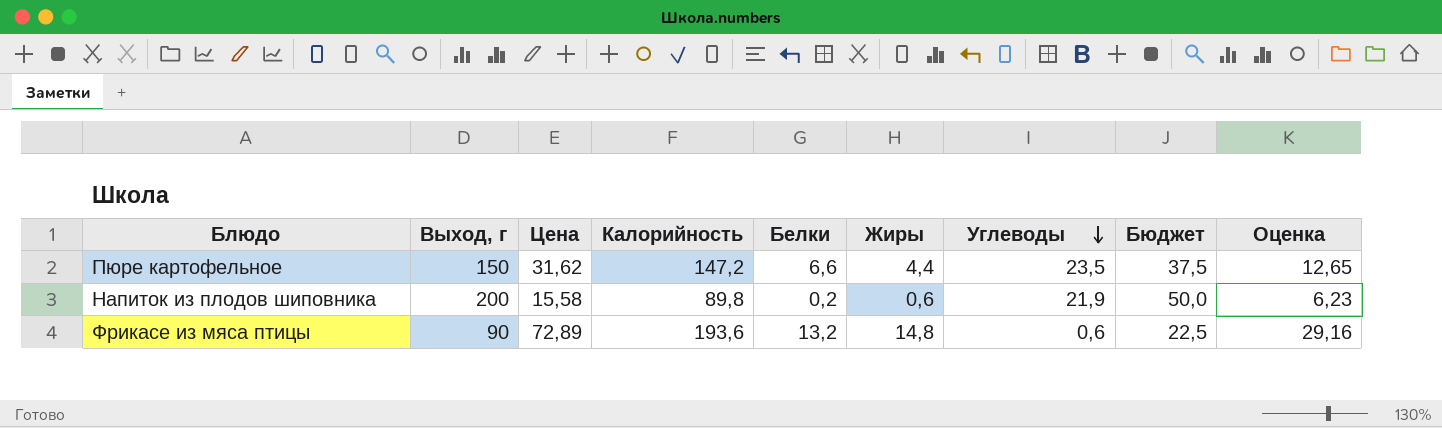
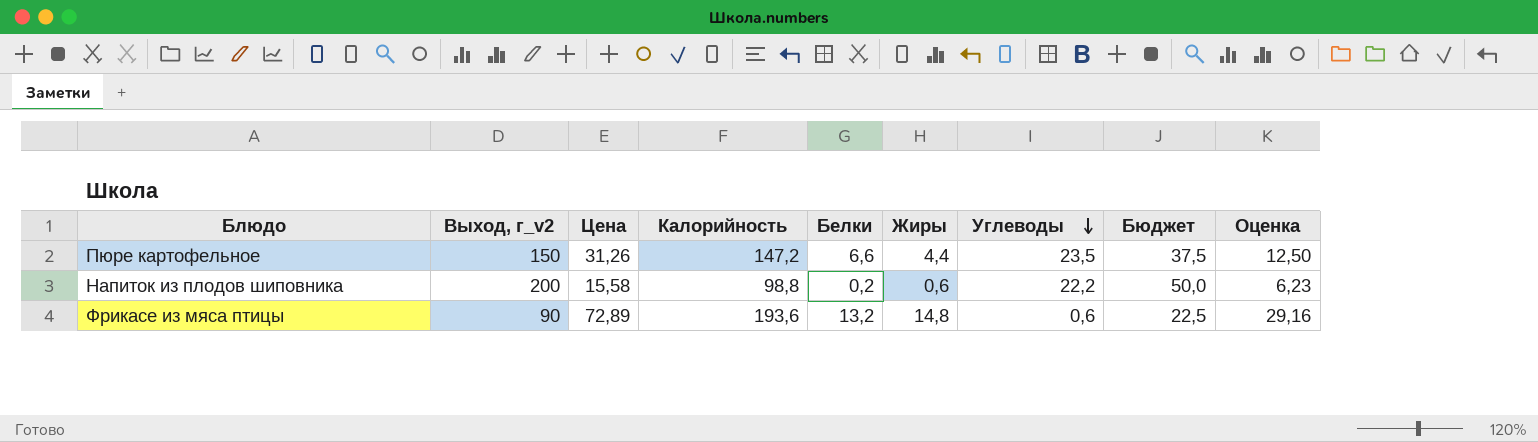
column name: Выход, г -> Выход, г_v2
Пюре картофельное | Цена: 31,62 -> 31,26
Пюре картофельное | Оценка: 12,65 -> 12,50
Напиток из плодов шиповника | Калорийность: 89,8 -> 98,8
Напиток из плодов шиповника | Углеводы: 21,9 -> 22,2

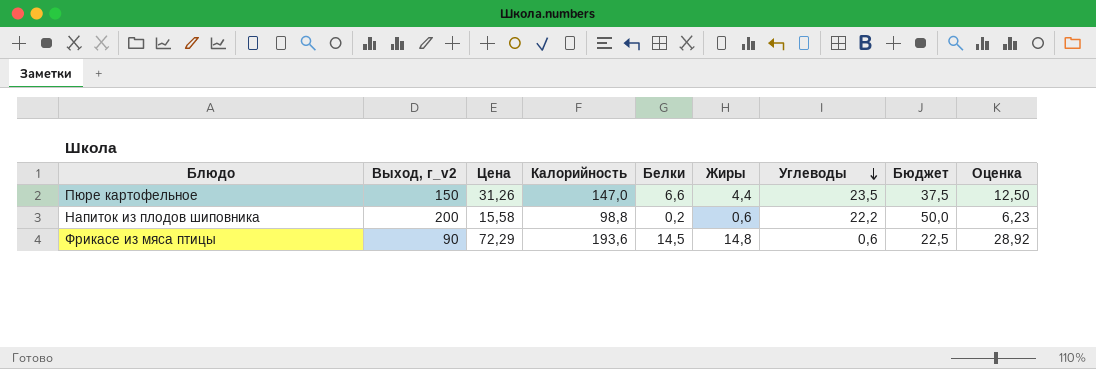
Пюре картофельное | Калорийность: 147,2 -> 147,0
Фрикасе из мяса птицы | Цена: 72,89 -> 72,29
Фрикасе из мяса птицы | Белки: 13,2 -> 14,5
Фрикасе из мяса птицы | Оценка: 29,16 -> 28,92

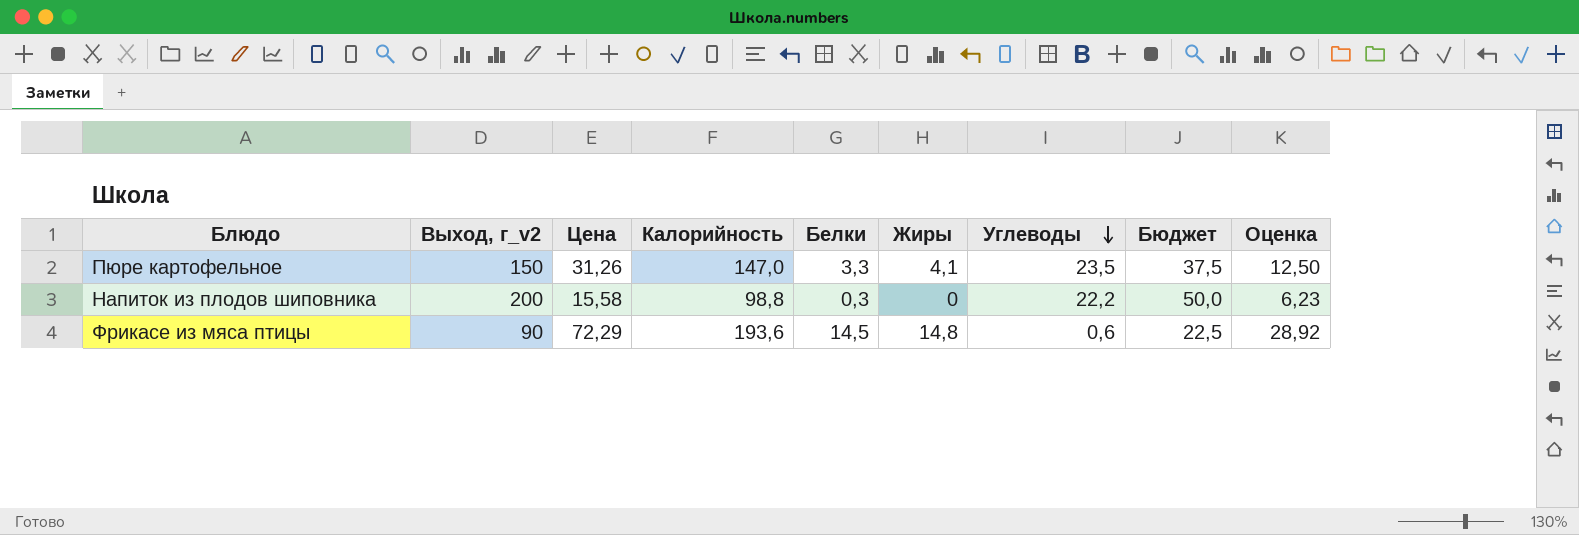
Пюре картофельное | Белки: 6,6 -> 3,3
Пюре картофельное | Жиры: 4,4 -> 4,1
Напиток из плодов шиповника | Белки: 0,2 -> 0,3
Напиток из плодов шиповника | Жиры: 0,6 -> 0

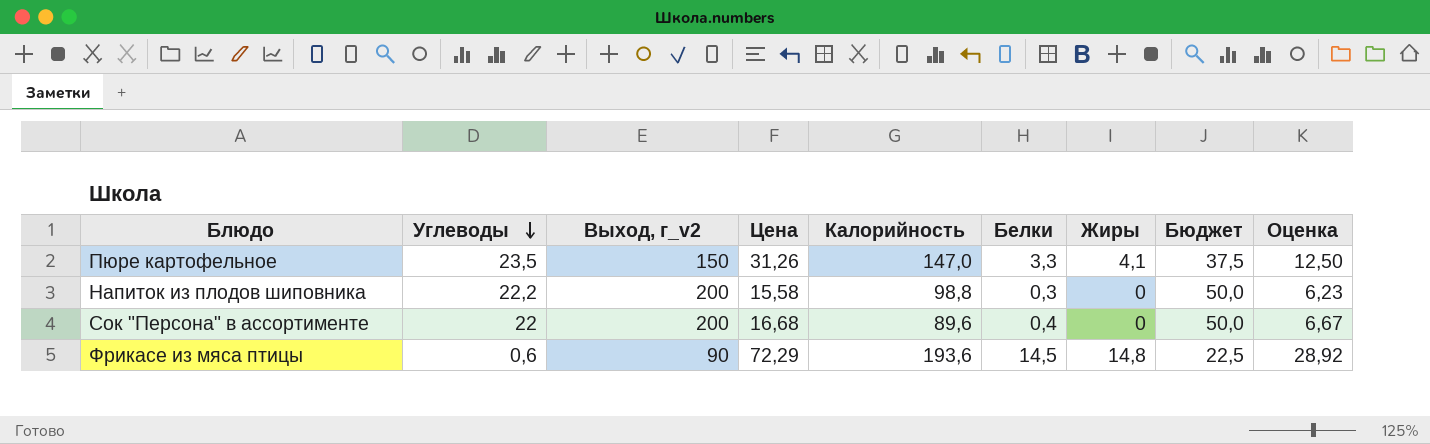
column Углеводы | position: 7 -> 2
row Сок "Персона" в ассортименте: none -> 22 | 200 | 16,68 | 89,6 | 0,4 | 0 | 50,0 | 6,67

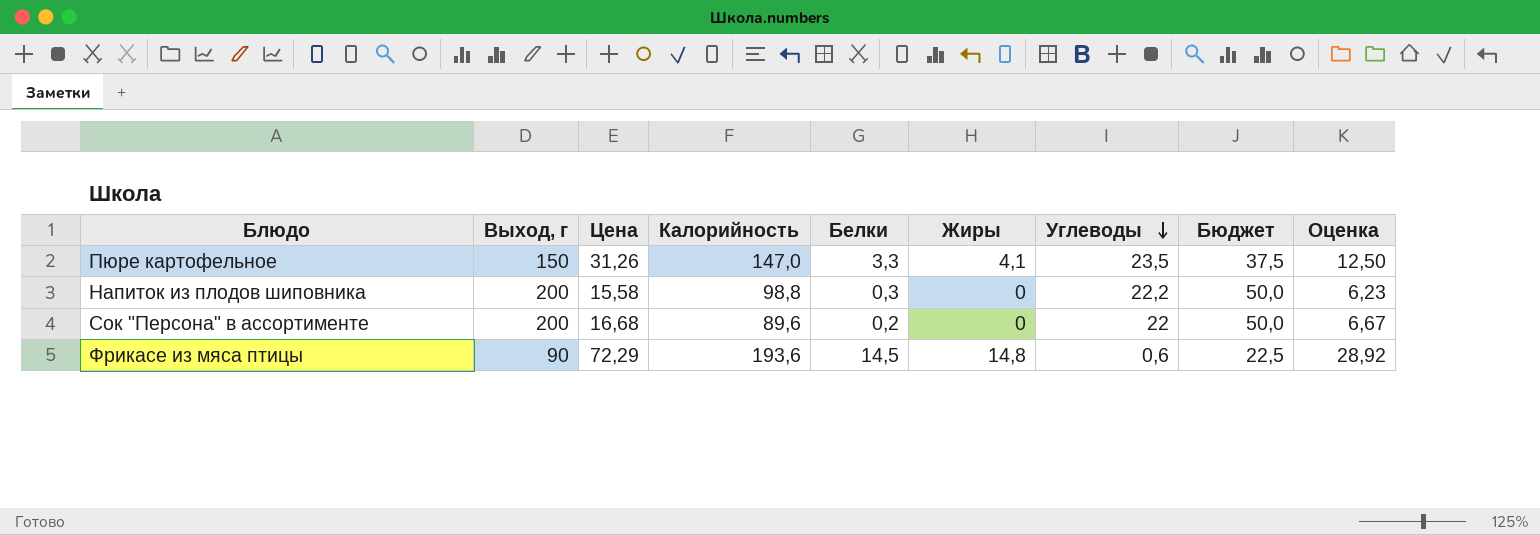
column name: Выход, г_v2 -> Выход, г
column Углеводы | position: 2 -> 7
Сок "Персона" в ассортименте | Белки: 0,4 -> 0,2

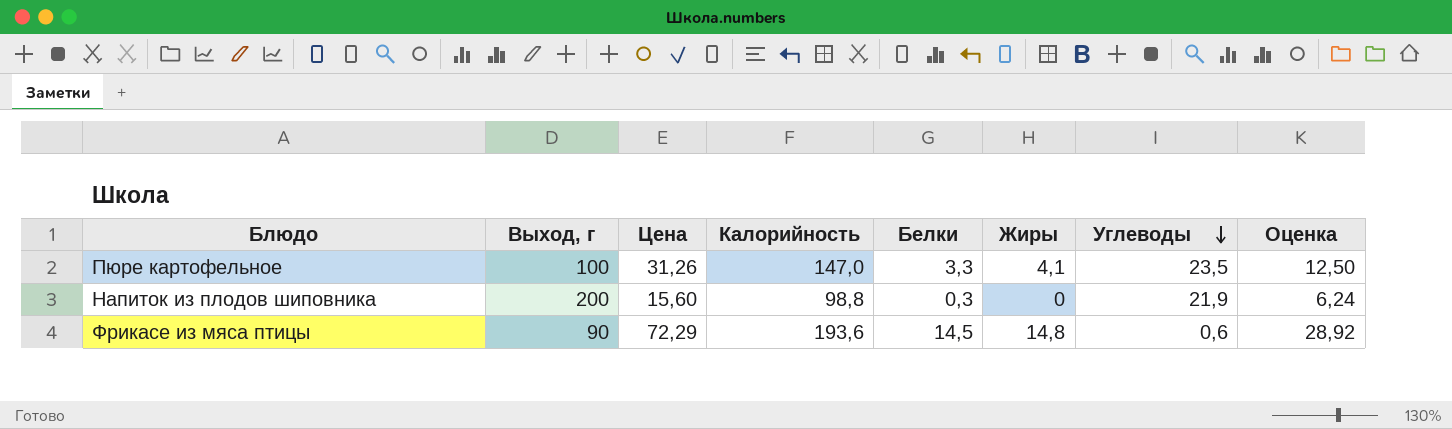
column Бюджет | formula: [Выход, г] * 0,25 -> none
row Сок "Персона" в ассортименте: 200 | 16,68 | 89,6 | 0,2 | 0 | 22 | 50,0 | 6,67 -> none
Пюре картофельное | Выход, г: 150 -> 100
Напиток из плодов шиповника | Цена: 15,58 -> 15,60
Напиток из плодов шиповника | Углеводы: 22,2 -> 21,9
Напиток из плодов шиповника | Оценка: 6,23 -> 6,24

